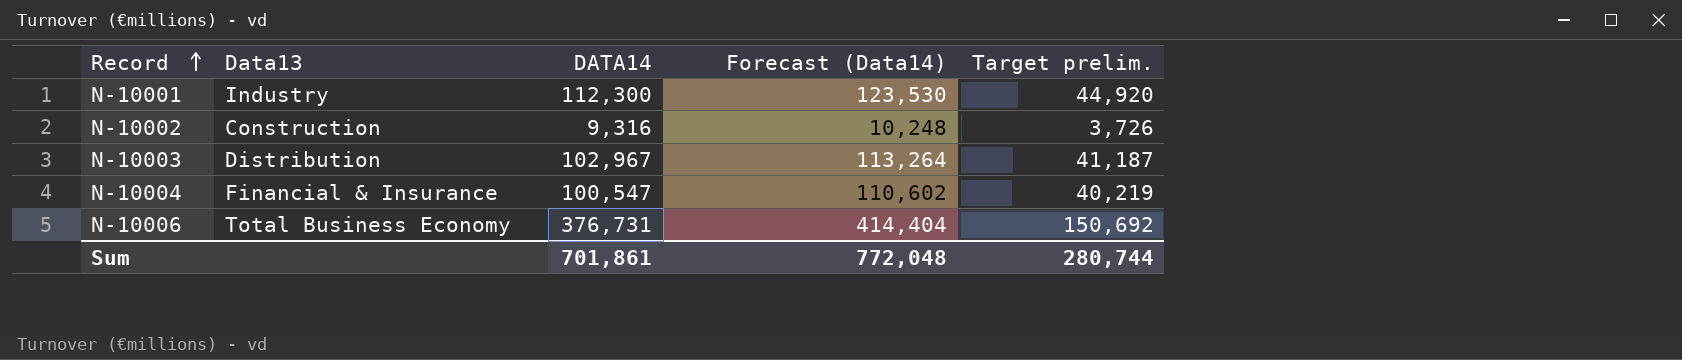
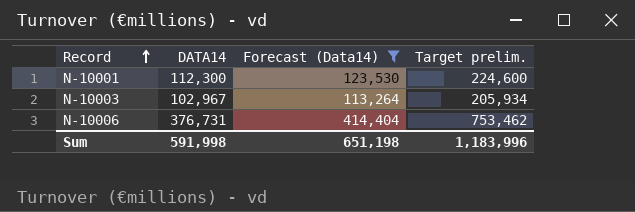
filter: none -> Forecast (Data14) >= 113,264
column Data13 | position: 2 -> none
column Target prelim. | formula: [DATA14] * 0.4 -> [DATA14] * 2
Sum | DATA14: 701,861 -> 591,998
Sum | Forecast (Data14): 772,048 -> 651,198
Sum | Target prelim.: 280,744 -> 1,183,996

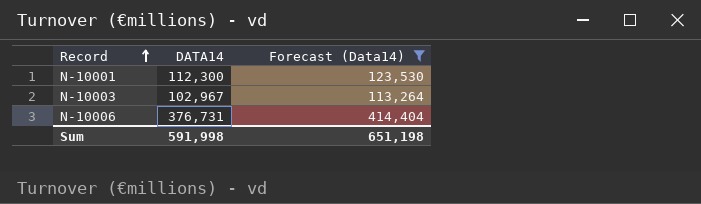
column Target prelim. | formula: [DATA14] * 2 -> none

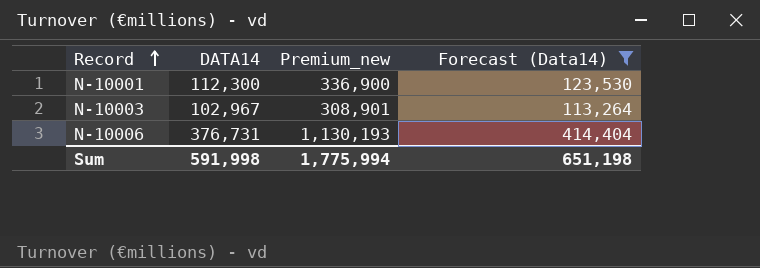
column Premium_new | formula: none -> [DATA14] * 3

